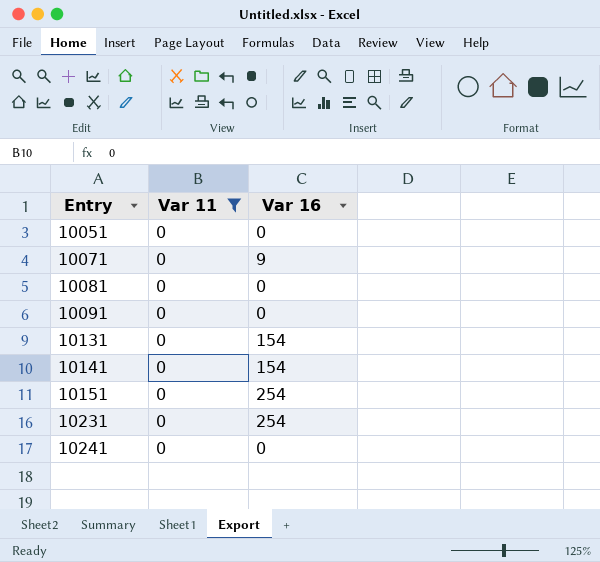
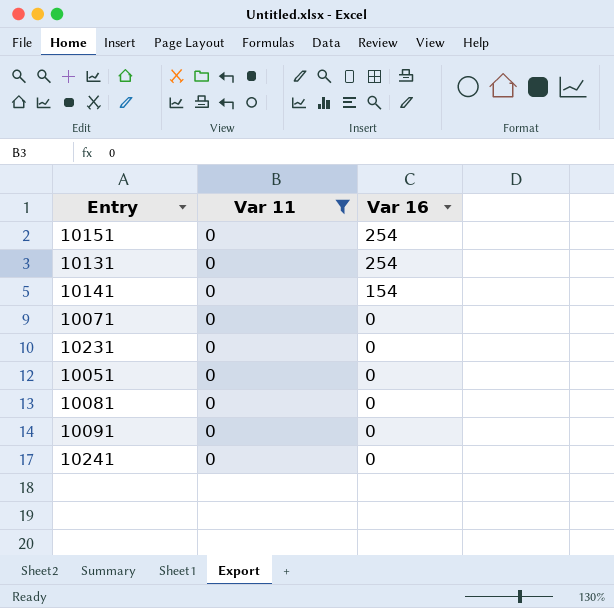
row order: Entry ascending -> Var 16 descending
10131 | Var 16: 154 -> 254
10071 | Var 16: 9 -> 0
10231 | Var 16: 254 -> 0

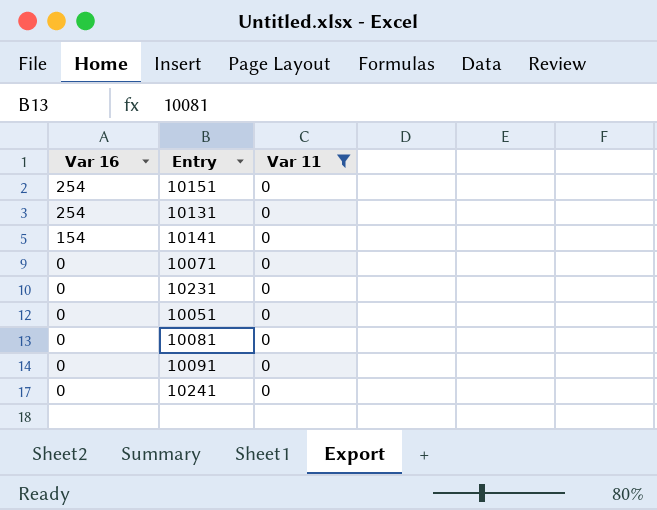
column Var 16 | position: 3 -> 1

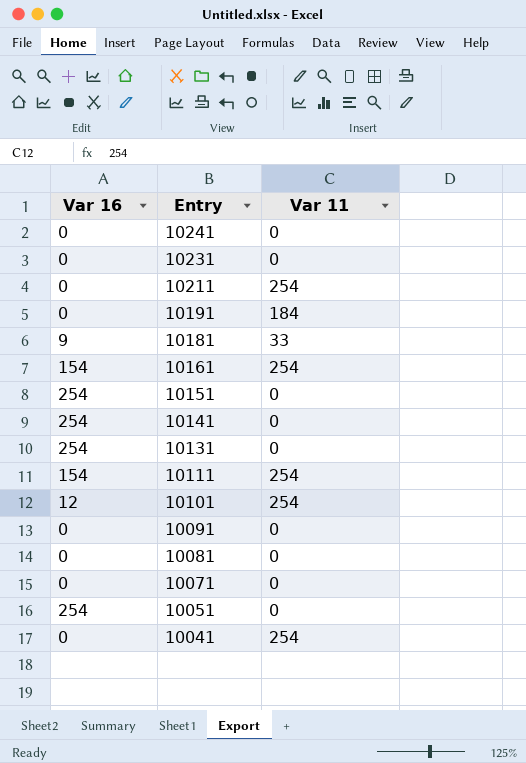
filter: Var 11 = 0 -> none
row order: Var 16 descending -> Entry descending
10141 | Var 16: 154 -> 254
10051 | Var 16: 0 -> 254

